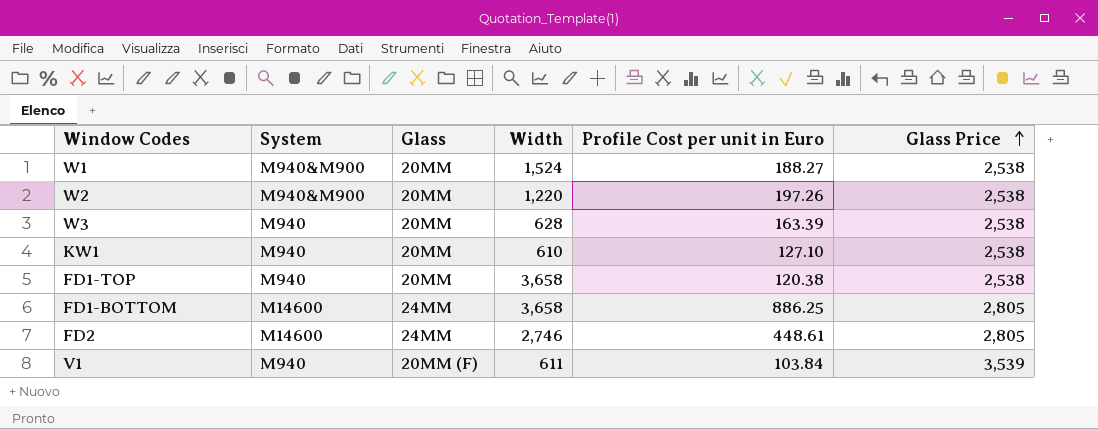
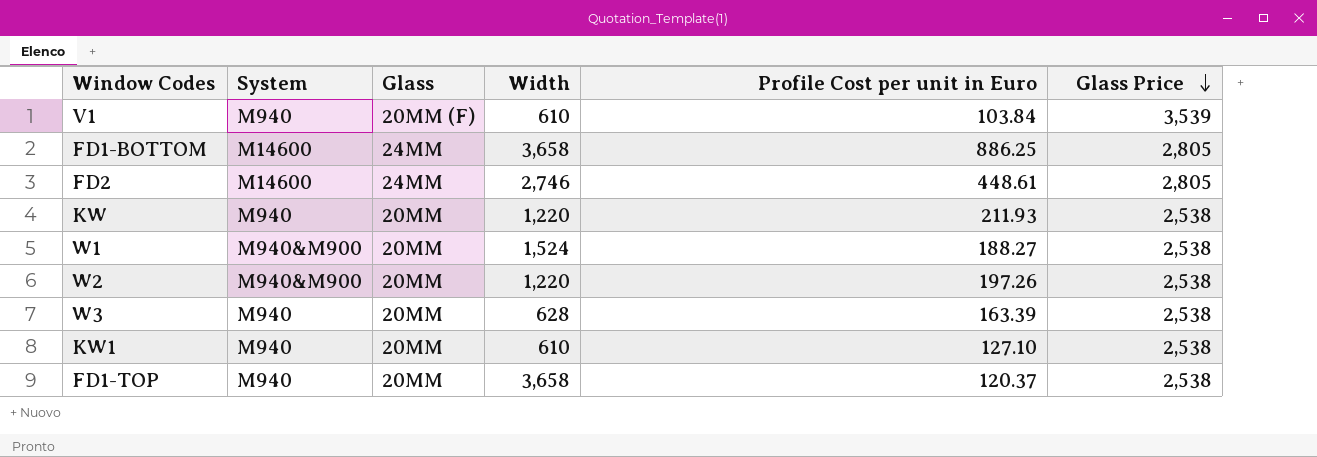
row order: Glass Price ascending -> Glass Price descending
V1 | Width: 611 -> 610
row KW: none -> M940 | 20MM | 1,220 | 211.93 | 2,538
FD1-TOP | Profile Cost per unit in Euro: 120.38 -> 120.37

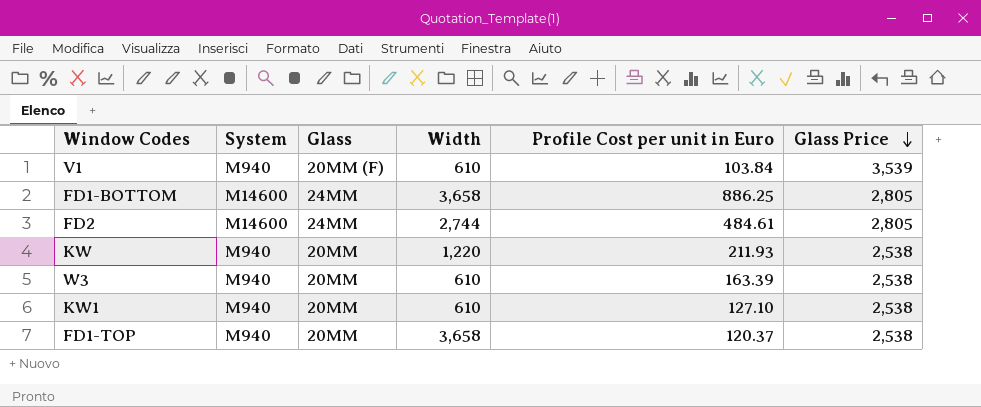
row W1: M940&M900 | 20MM | 1,524 | 188.27 | 2,538 -> none
row W2: M940&M900 | 20MM | 1,220 | 197.26 | 2,538 -> none
FD2 | Width: 2,746 -> 2,744
FD2 | Profile Cost per unit in Euro: 448.61 -> 484.61
W3 | Width: 628 -> 610

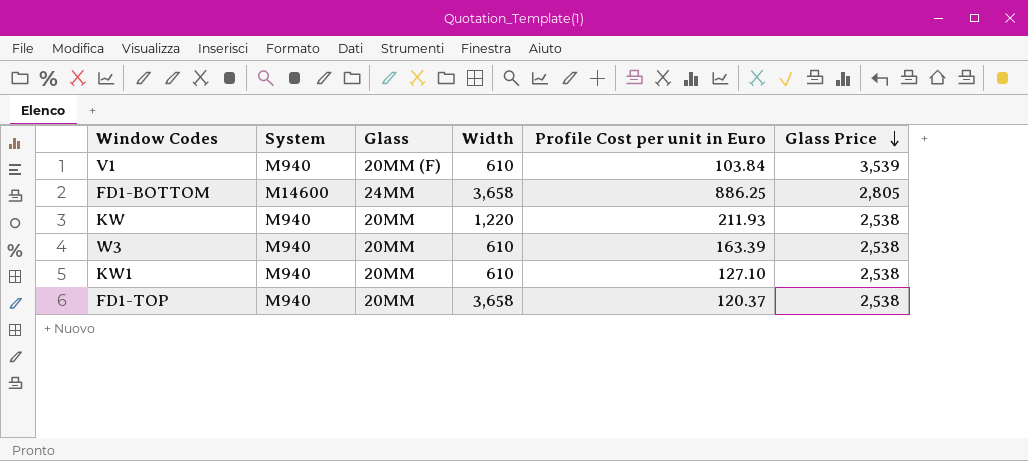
row FD2: M14600 | 24MM | 2,744 | 484.61 | 2,805 -> none

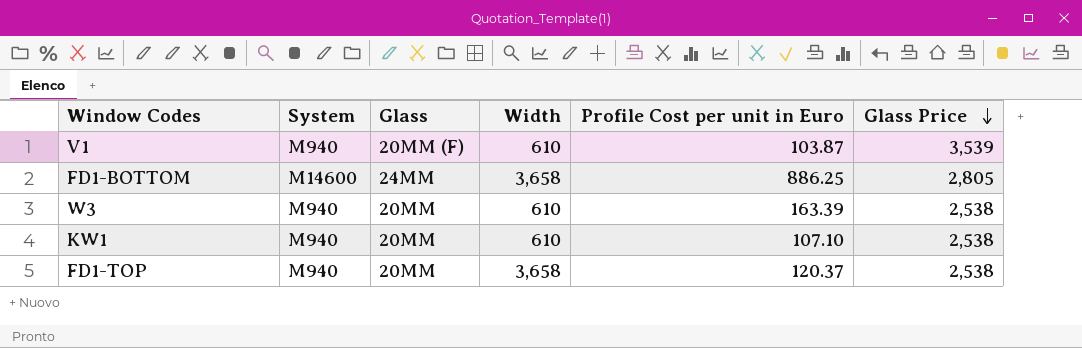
row KW: M940 | 20MM | 1,220 | 211.93 | 2,538 -> none
V1 | Profile Cost per unit in Euro: 103.84 -> 103.87
KW1 | Profile Cost per unit in Euro: 127.10 -> 107.10

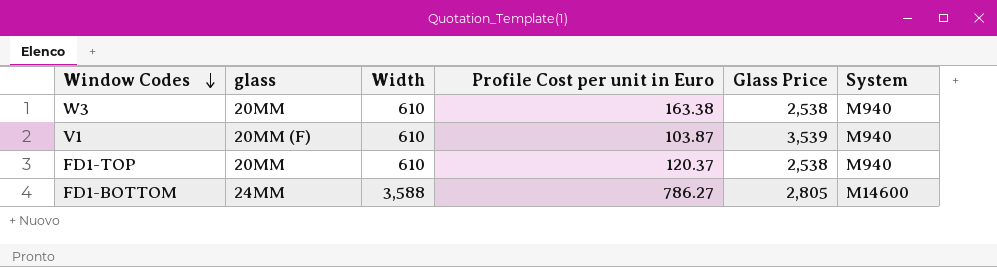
row order: Glass Price descending -> Window Codes descending
column name: Glass -> glass
column System | position: 2 -> 6
row KW1: M940 | 20MM | 610 | 107.10 | 2,538 -> none
W3 | Profile Cost per unit in Euro: 163.39 -> 163.38
FD1-TOP | Width: 3,658 -> 610
FD1-BOTTOM | Width: 3,658 -> 3,588
FD1-BOTTOM | Profile Cost per unit in Euro: 886.25 -> 786.27

